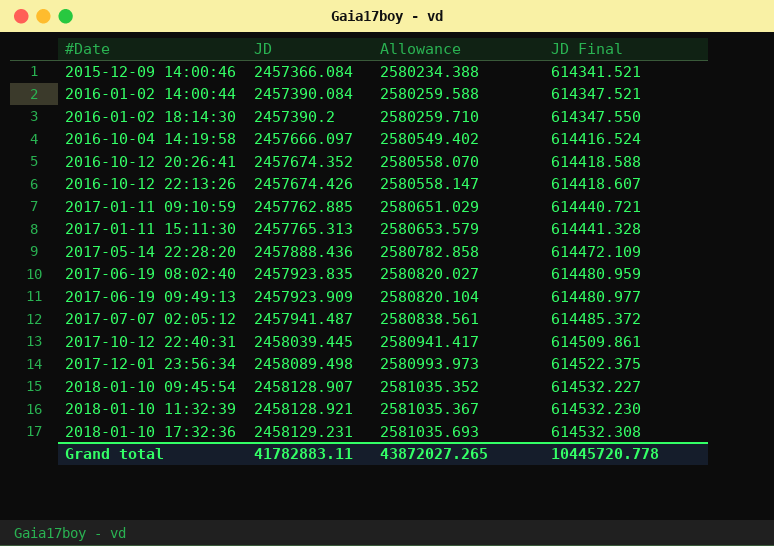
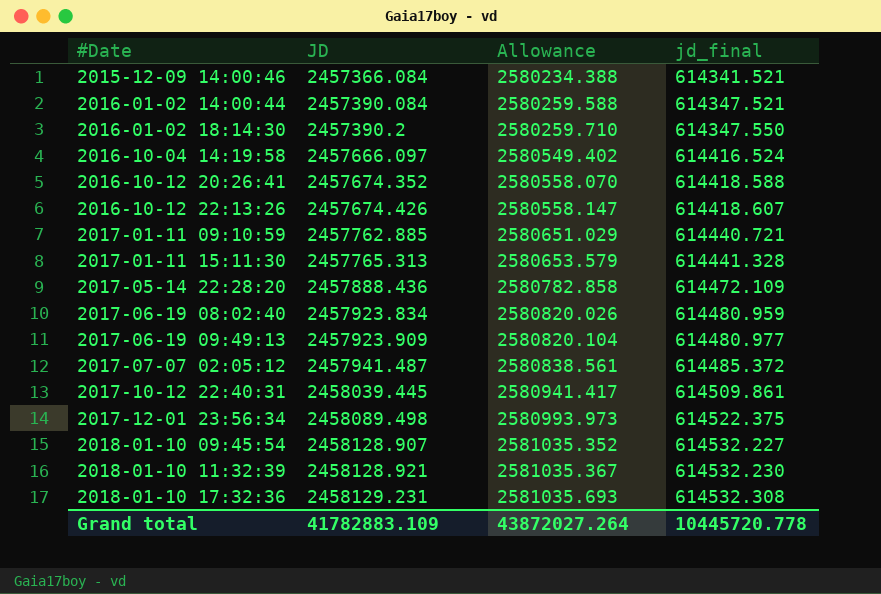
column name: JD Final -> jd_final
2017-06-19 08:02:40 | JD: 2457923.835 -> 2457923.834
2017-06-19 08:02:40 | Allowance: 2580820.027 -> 2580820.026
Grand total | JD: 41782883.11 -> 41782883.109
Grand total | Allowance: 43872027.265 -> 43872027.264

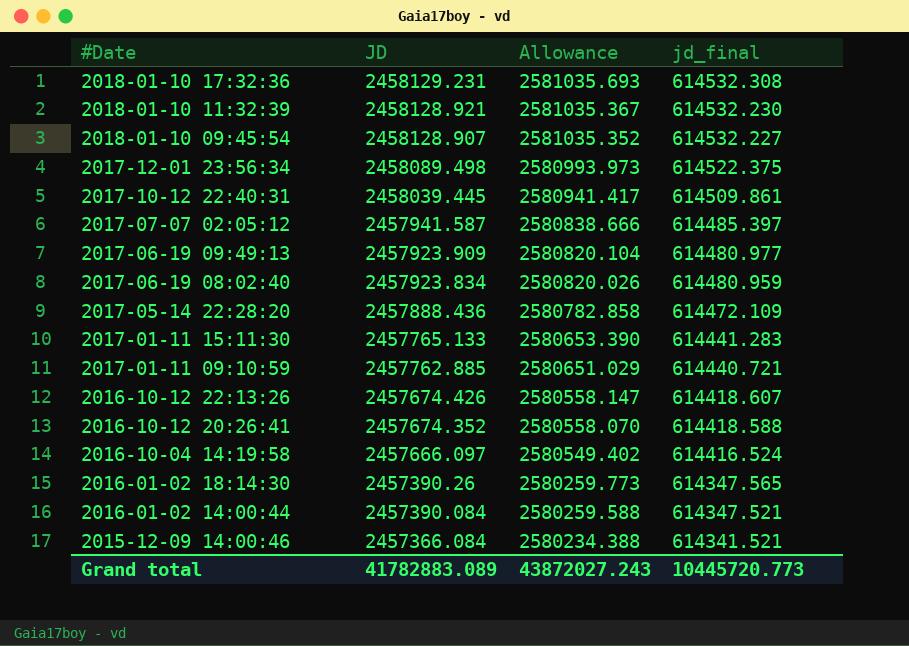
row order: #Date ascending -> #Date descending
2017-07-07 02:05:12 | JD: 2457941.487 -> 2457941.587
2017-07-07 02:05:12 | Allowance: 2580838.561 -> 2580838.666
2017-07-07 02:05:12 | jd_final: 614485.372 -> 614485.397
2017-01-11 15:11:30 | JD: 2457765.313 -> 2457765.133
2017-01-11 15:11:30 | Allowance: 2580653.579 -> 2580653.390
2017-01-11 15:11:30 | jd_final: 614441.328 -> 614441.283
2016-01-02 18:14:30 | JD: 2457390.2 -> 2457390.26
2016-01-02 18:14:30 | Allowance: 2580259.710 -> 2580259.773
2016-01-02 18:14:30 | jd_final: 614347.550 -> 614347.565
Grand total | JD: 41782883.109 -> 41782883.089
Grand total | Allowance: 43872027.264 -> 43872027.243
Grand total | jd_final: 10445720.778 -> 10445720.773

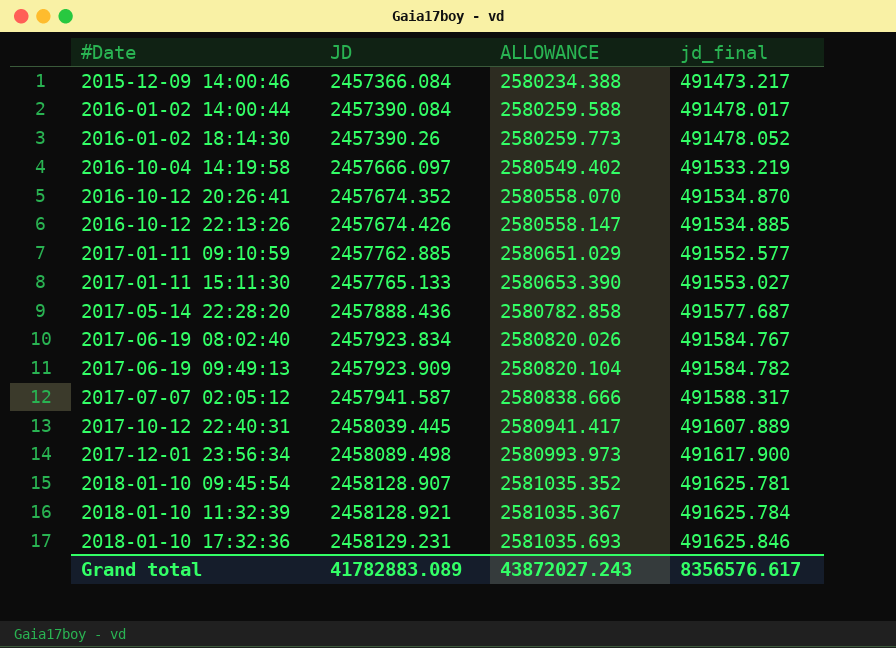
row order: #Date descending -> #Date ascending
column name: Allowance -> ALLOWANCE
column jd_final | formula: [JD] * 0.25 -> [JD] * 0.2
Grand total | jd_final: 10445720.773 -> 8356576.617

